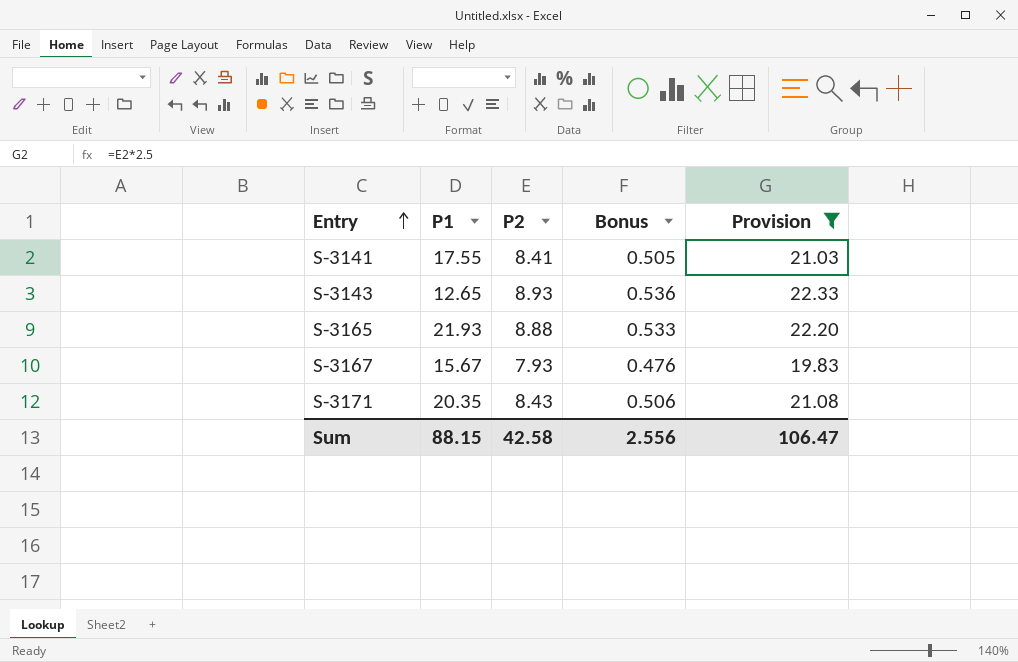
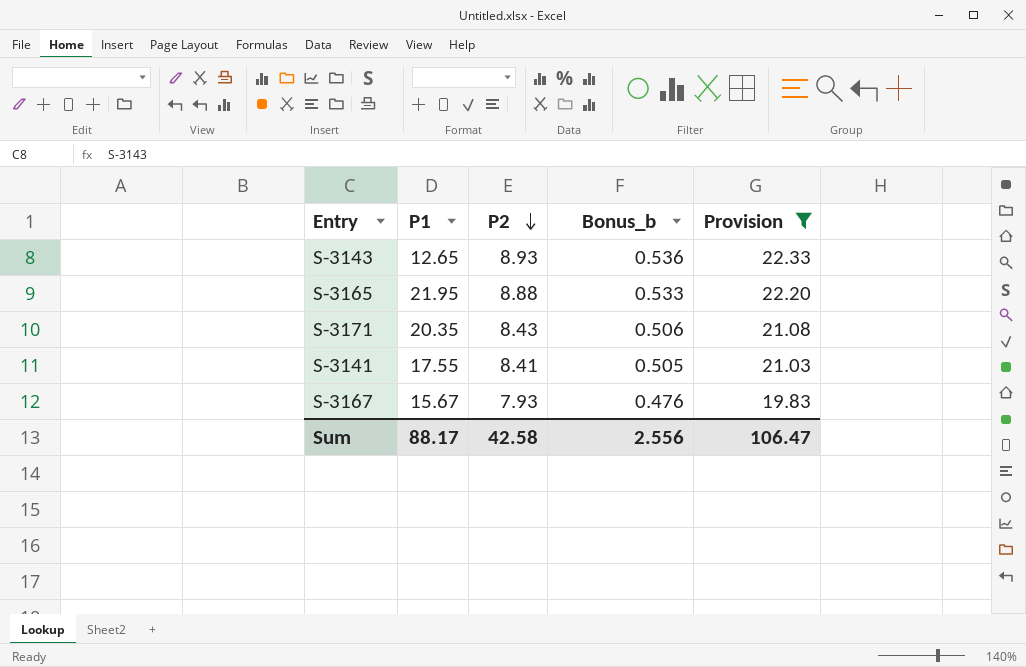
row order: Entry ascending -> P2 descending
column name: Bonus -> Bonus_b
S-3165 | P1: 21.93 -> 21.95
Sum | P1: 88.15 -> 88.17

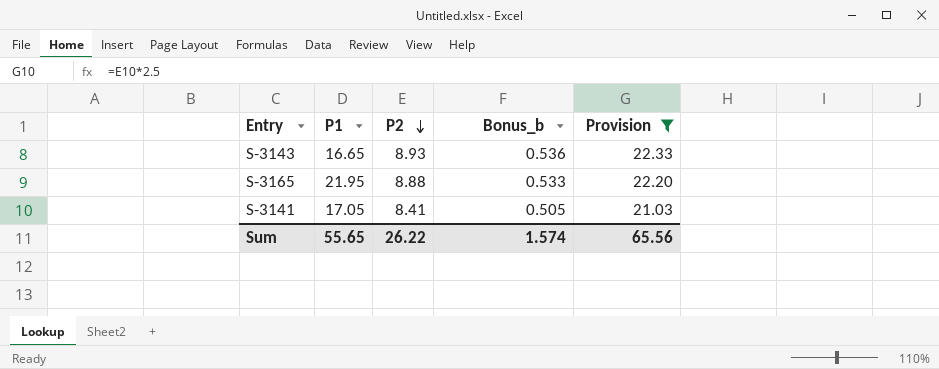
row S-3171: 20.35 | 8.43 | 0.506 | 21.08 -> none
row S-3167: 15.67 | 7.93 | 0.476 | 19.83 -> none
S-3143 | P1: 12.65 -> 16.65
S-3141 | P1: 17.55 -> 17.05
Sum | P1: 88.17 -> 55.65
Sum | P2: 42.58 -> 26.22
Sum | Bonus_b: 2.556 -> 1.574
Sum | Provision: 106.47 -> 65.56

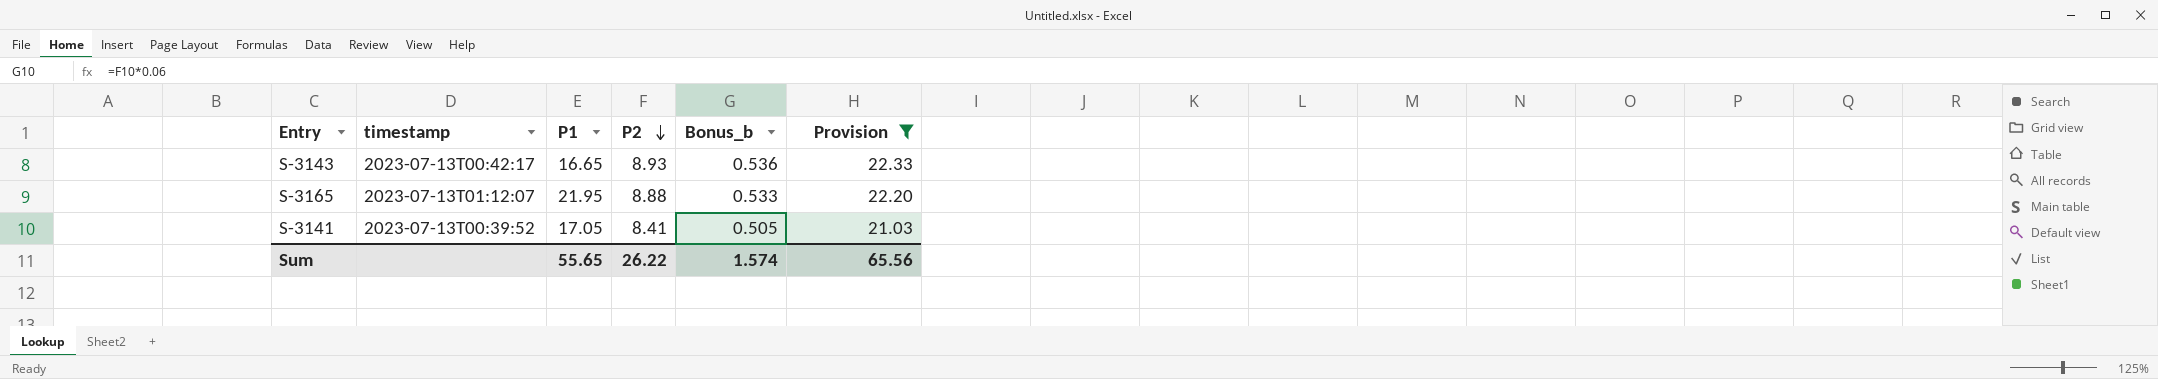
column timestamp | position: none -> 2

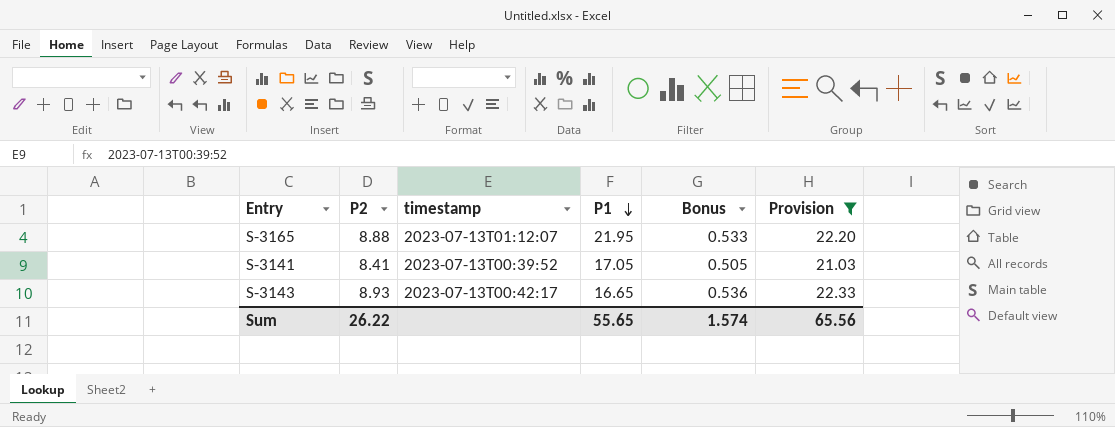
row order: P2 descending -> P1 descending
column P2 | position: 4 -> 2
column name: Bonus_b -> Bonus

